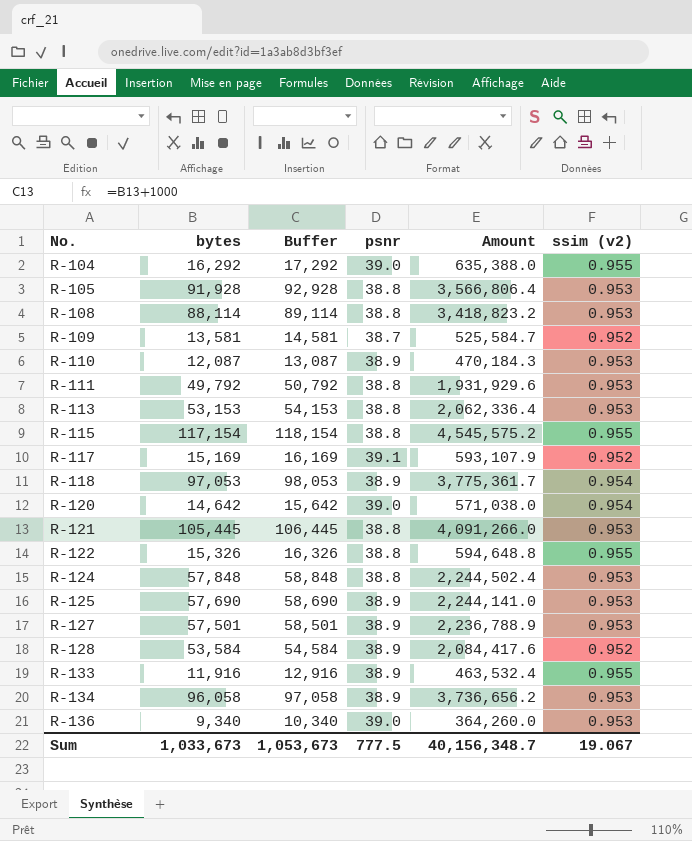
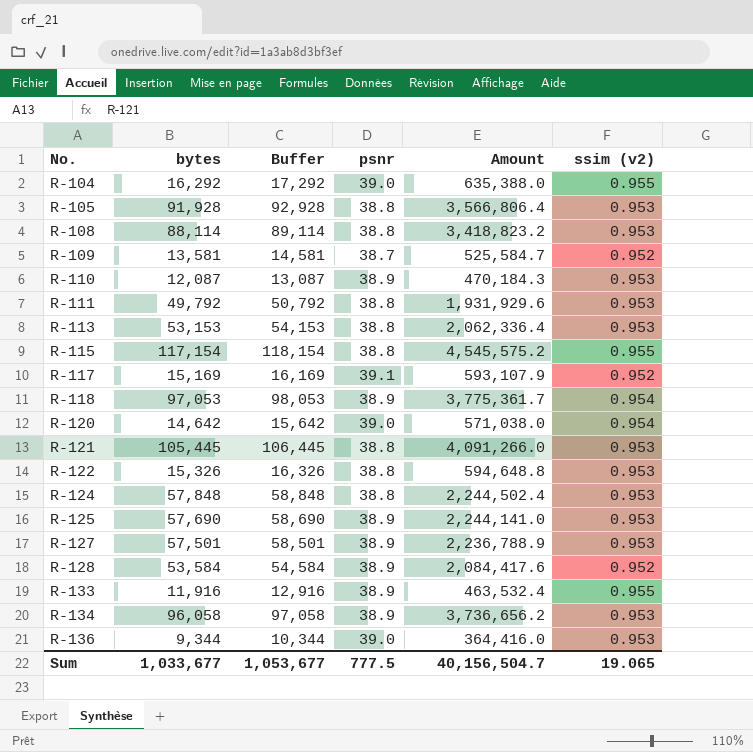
R-122 | ssim (v2): 0.955 -> 0.953
R-136 | bytes: 9,340 -> 9,344
R-136 | Buffer: 10,340 -> 10,344
R-136 | Amount: 364,260.0 -> 364,416.0
Sum | bytes: 1,033,673 -> 1,033,677
Sum | Buffer: 1,053,673 -> 1,053,677
Sum | Amount: 40,156,348.7 -> 40,156,504.7
Sum | ssim (v2): 19.067 -> 19.065

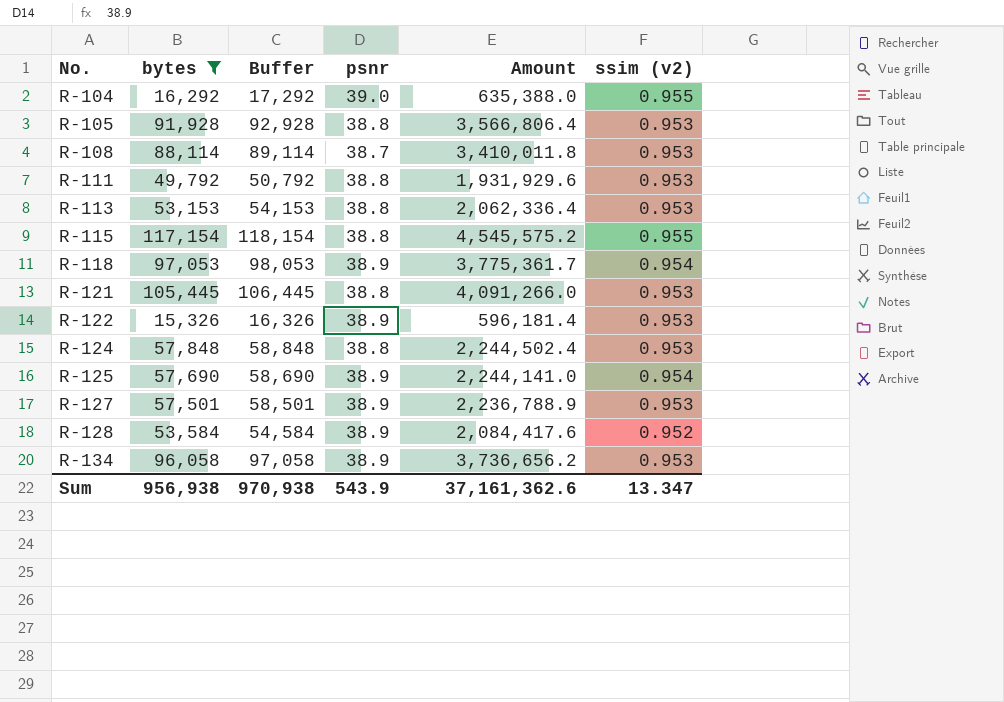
filter: none -> bytes >= 15,326
R-108 | psnr: 38.8 -> 38.7
R-108 | Amount: 3,418,823.2 -> 3,410,011.8
R-122 | psnr: 38.8 -> 38.9
R-122 | Amount: 594,648.8 -> 596,181.4
R-125 | ssim (v2): 0.953 -> 0.954
Sum | bytes: 1,033,677 -> 956,938
Sum | Buffer: 1,053,677 -> 970,938
Sum | psnr: 777.5 -> 543.9
Sum | Amount: 40,156,504.7 -> 37,161,362.6
Sum | ssim (v2): 19.065 -> 13.347

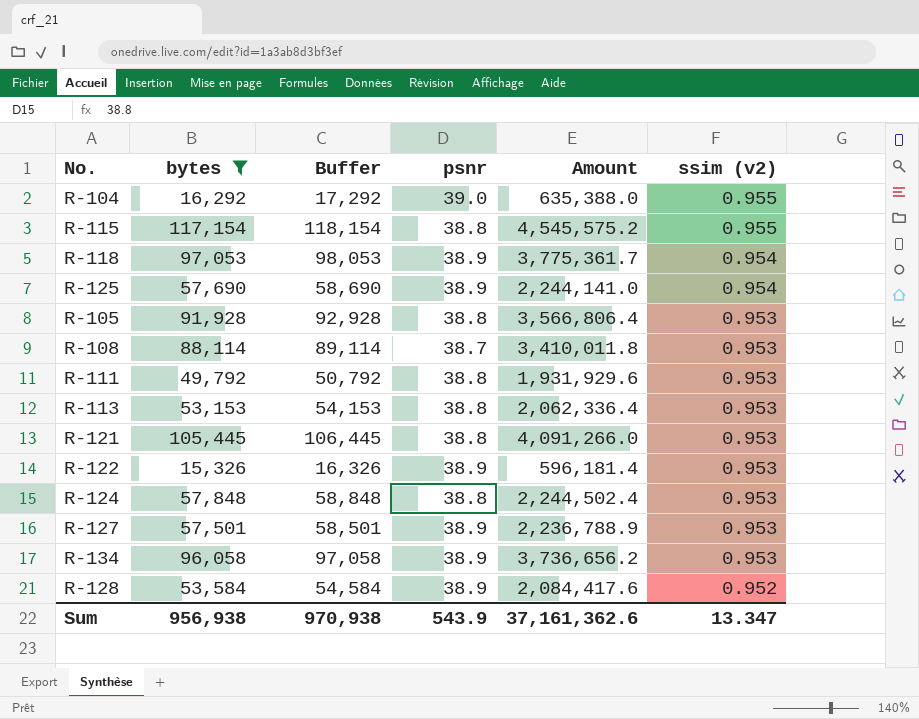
row order: No. ascending -> ssim (v2) descending

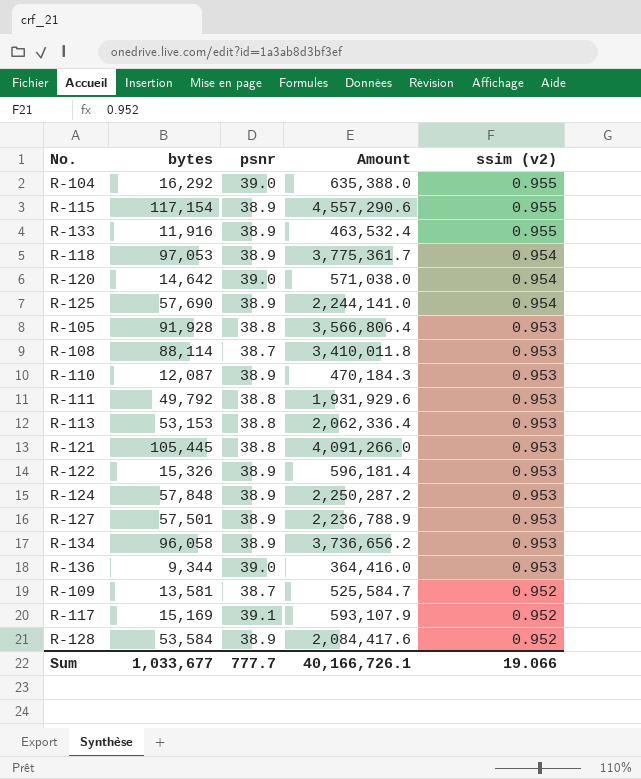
filter: bytes >= 15,326 -> none
column Buffer | formula: [bytes] + 1000 -> none
R-115 | psnr: 38.8 -> 38.9
R-115 | Amount: 4,545,575.2 -> 4,557,290.6
R-124 | psnr: 38.8 -> 38.9
R-124 | Amount: 2,244,502.4 -> 2,250,287.2
Sum | bytes: 956,938 -> 1,033,677
Sum | psnr: 543.9 -> 777.7
Sum | Amount: 37,161,362.6 -> 40,166,726.1
Sum | ssim (v2): 13.347 -> 19.066

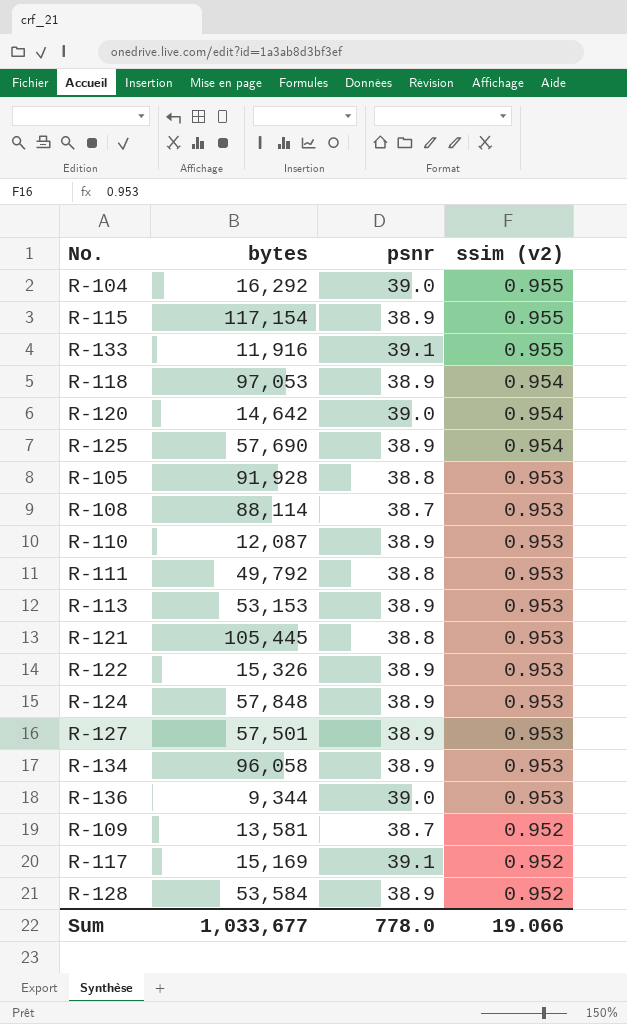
column Amount | formula: [bytes] * [psnr] -> none
R-133 | psnr: 38.9 -> 39.1
R-113 | psnr: 38.8 -> 38.9
Sum | psnr: 777.7 -> 778.0

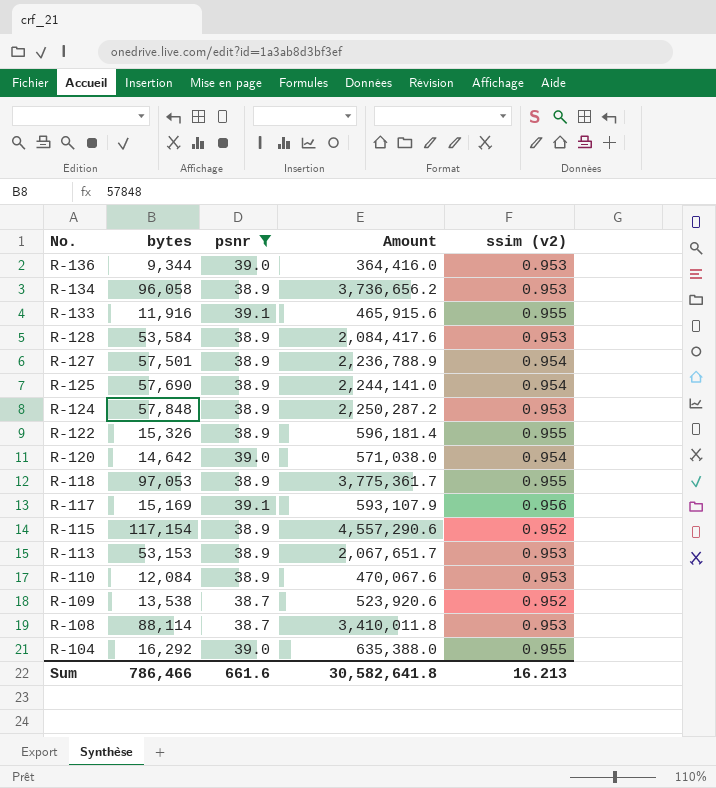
filter: none -> psnr != 38.8
row order: ssim (v2) descending -> No. descending
column Amount | formula: none -> [bytes] * [psnr]
R-128 | ssim (v2): 0.952 -> 0.953
R-127 | ssim (v2): 0.953 -> 0.954
R-122 | ssim (v2): 0.953 -> 0.955
R-118 | ssim (v2): 0.954 -> 0.955
R-117 | ssim (v2): 0.952 -> 0.956
R-115 | ssim (v2): 0.955 -> 0.952
R-110 | bytes: 12,087 -> 12,084
R-109 | bytes: 13,581 -> 13,538
Sum | bytes: 1,033,677 -> 786,466
Sum | psnr: 778.0 -> 661.6
Sum | ssim (v2): 19.066 -> 16.213

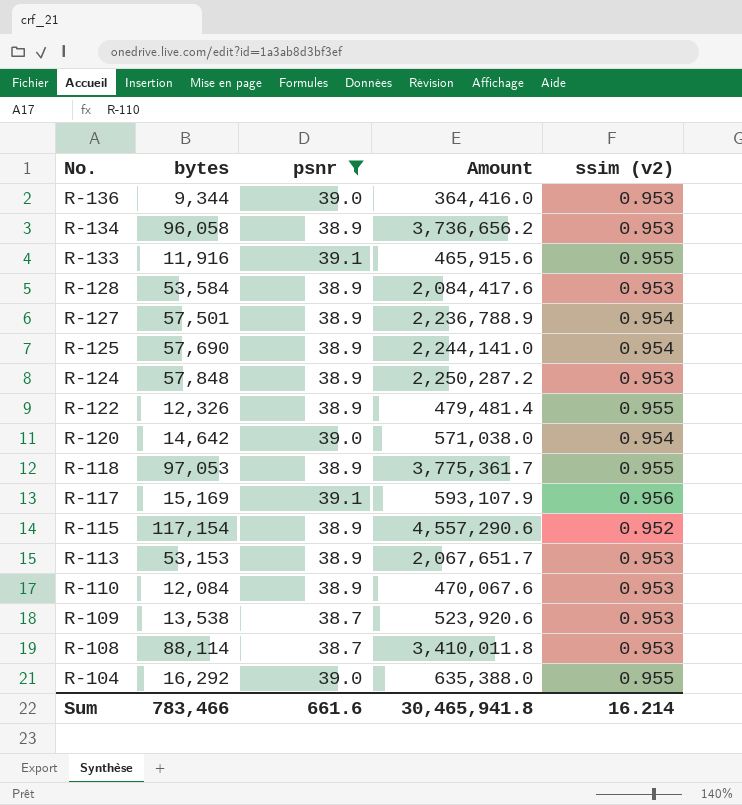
R-122 | bytes: 15,326 -> 12,326
R-122 | Amount: 596,181.4 -> 479,481.4
R-109 | ssim (v2): 0.952 -> 0.953
Sum | bytes: 786,466 -> 783,466
Sum | Amount: 30,582,641.8 -> 30,465,941.8
Sum | ssim (v2): 16.213 -> 16.214

